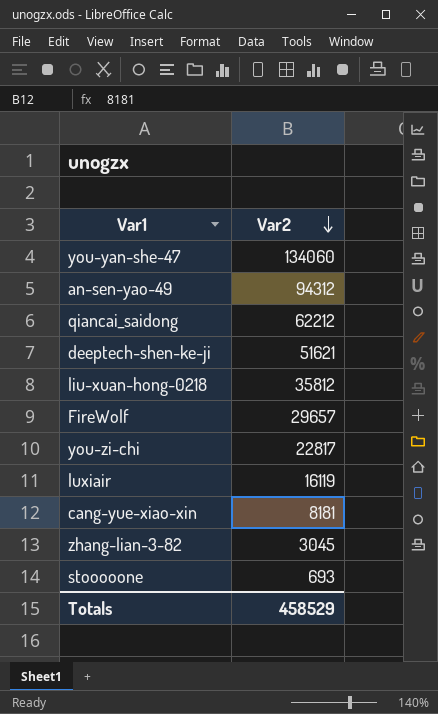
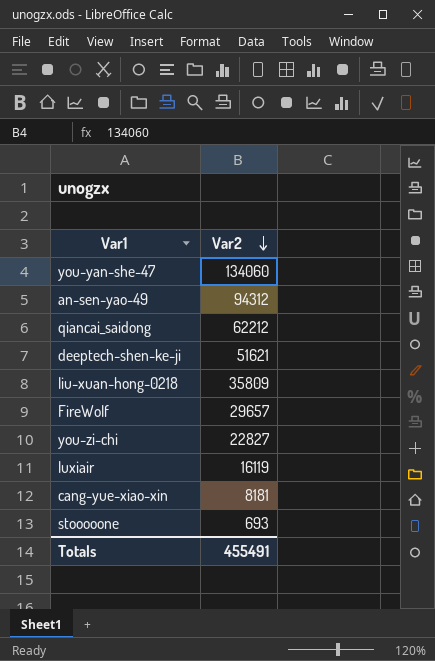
row zhang-lian-3-82: 3045 -> none
liu-xuan-hong-0218 | Var2: 35812 -> 35809
you-zi-chi | Var2: 22817 -> 22827
Totals | Var2: 458529 -> 455491

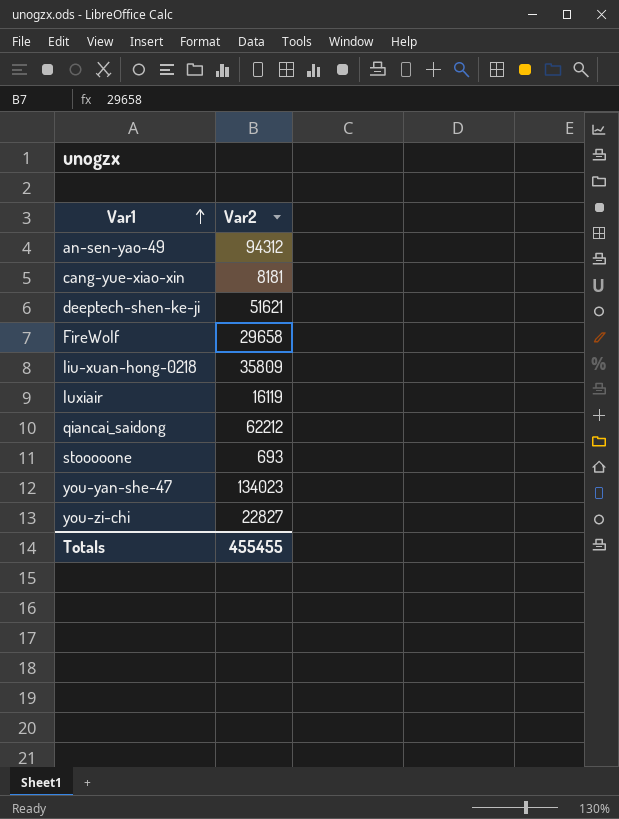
row order: Var2 descending -> Var1 ascending
FireWolf | Var2: 29657 -> 29658
you-yan-she-47 | Var2: 134060 -> 134023
Totals | Var2: 455491 -> 455455

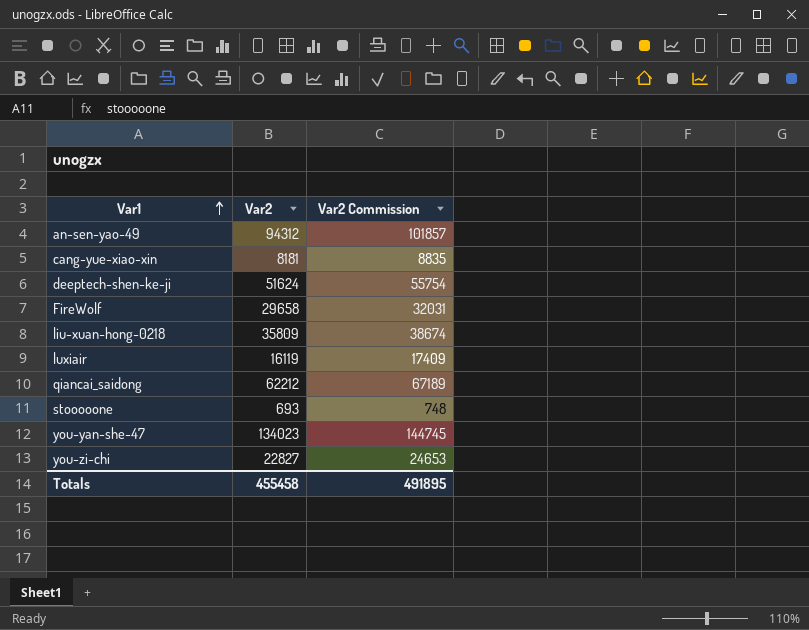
column Var2 Commission | formula: none -> [Var2] * 1.08
deeptech-shen-ke-ji | Var2: 51621 -> 51624
Totals | Var2: 455455 -> 455458

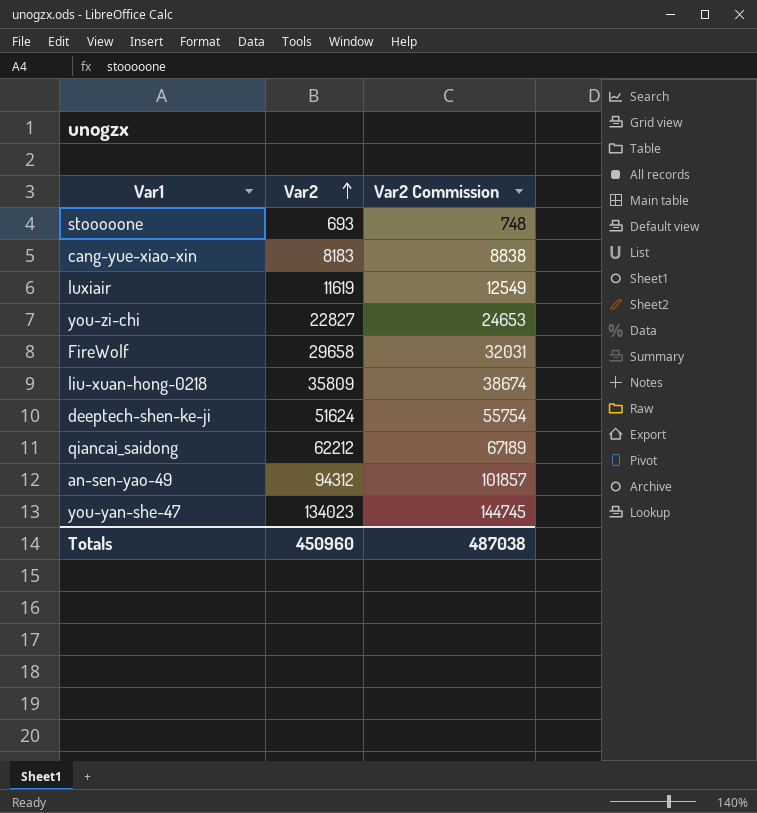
row order: Var1 ascending -> Var2 ascending
cang-yue-xiao-xin | Var2: 8181 -> 8183
cang-yue-xiao-xin | Var2 Commission: 8835 -> 8838
luxiair | Var2: 16119 -> 11619
luxiair | Var2 Commission: 17409 -> 12549
Totals | Var2: 455458 -> 450960
Totals | Var2 Commission: 491895 -> 487038

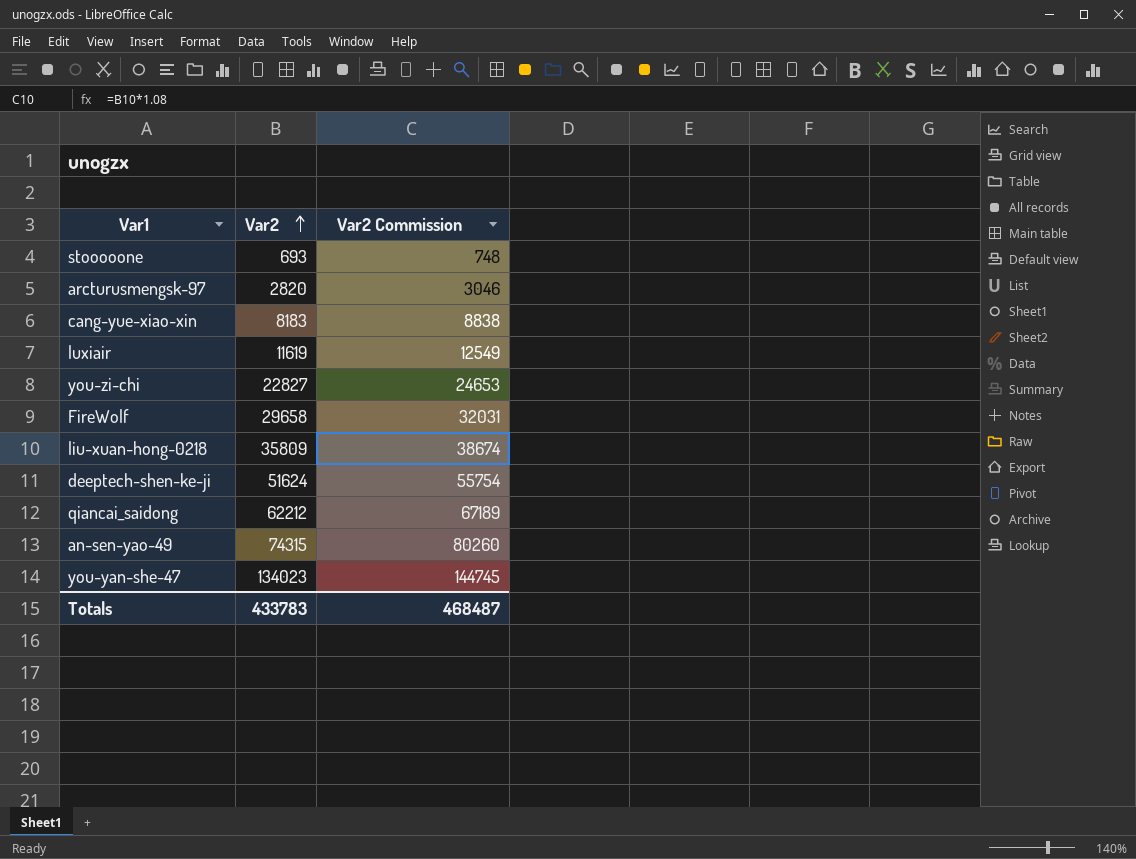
row arcturusmengsk-97: none -> 2820 | 3046
an-sen-yao-49 | Var2: 94312 -> 74315
an-sen-yao-49 | Var2 Commission: 101857 -> 80260
Totals | Var2: 450960 -> 433783
Totals | Var2 Commission: 487038 -> 468487

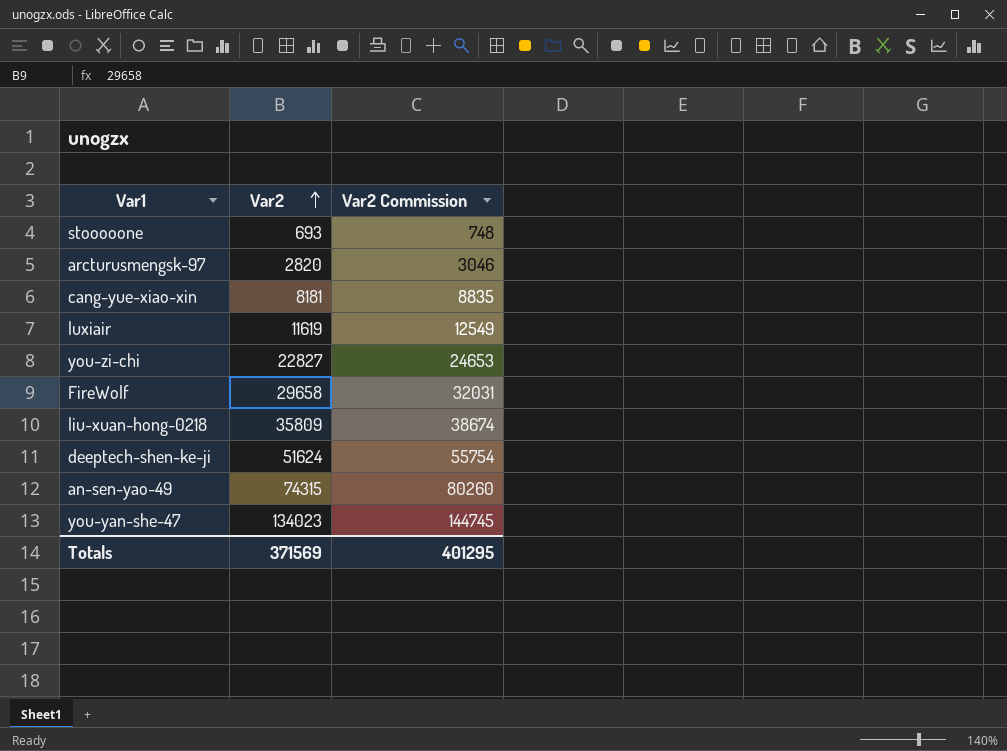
row qiancai_saidong: 62212 | 67189 -> none
cang-yue-xiao-xin | Var2: 8183 -> 8181
cang-yue-xiao-xin | Var2 Commission: 8838 -> 8835
Totals | Var2: 433783 -> 371569
Totals | Var2 Commission: 468487 -> 401295

